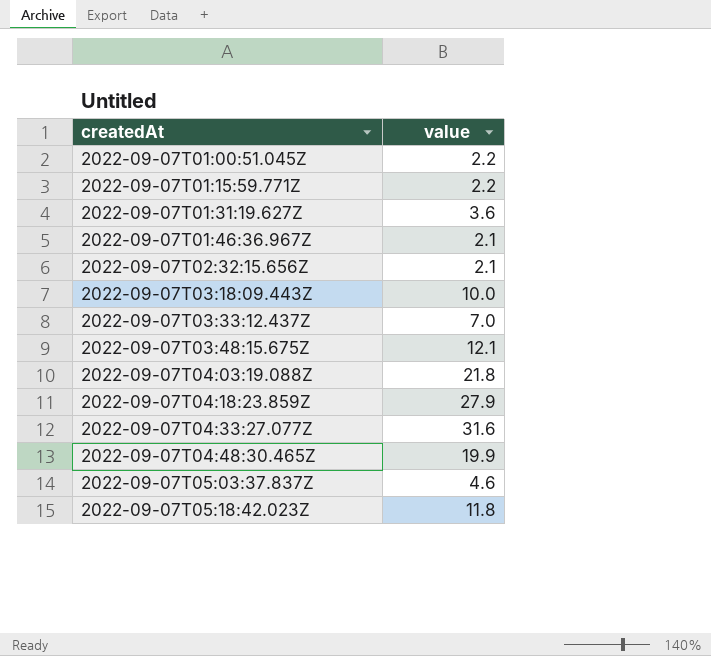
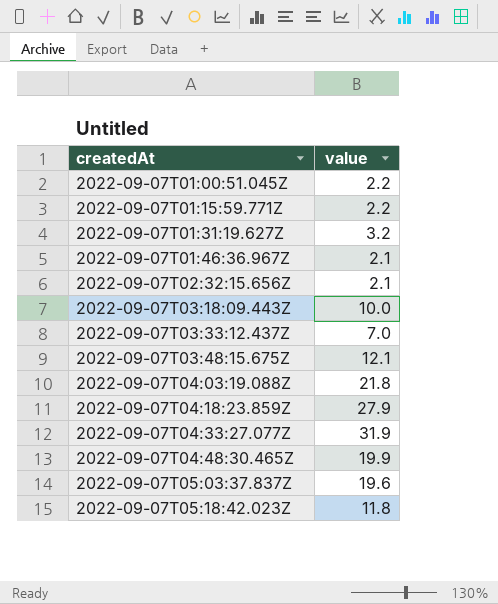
2022-09-07T01:31:19.627Z | value: 3.6 -> 3.2
2022-09-07T04:33:27.077Z | value: 31.6 -> 31.9
2022-09-07T05:03:37.837Z | value: 4.6 -> 19.6

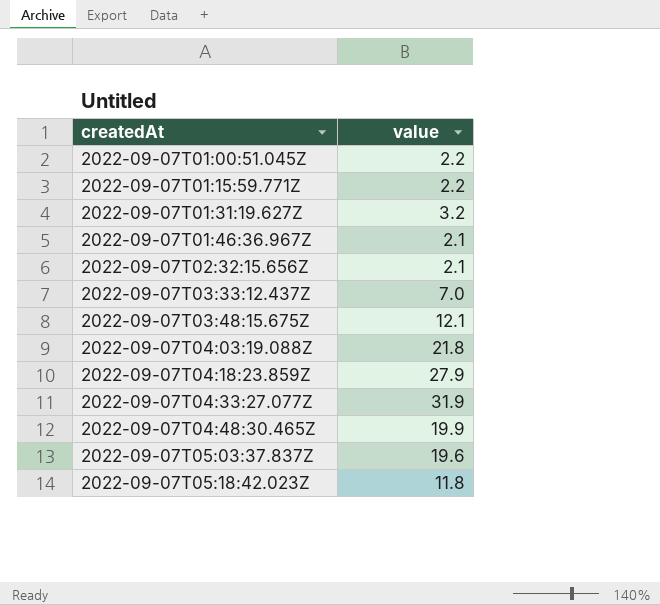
row 2022-09-07T03:18:09.443Z: 10.0 -> none

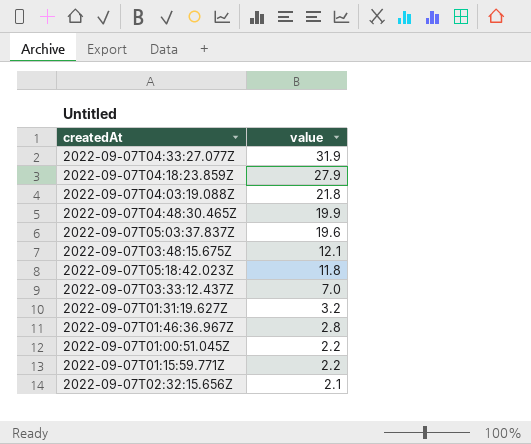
row order: createdAt ascending -> value descending
2022-09-07T01:46:36.967Z | value: 2.1 -> 2.8

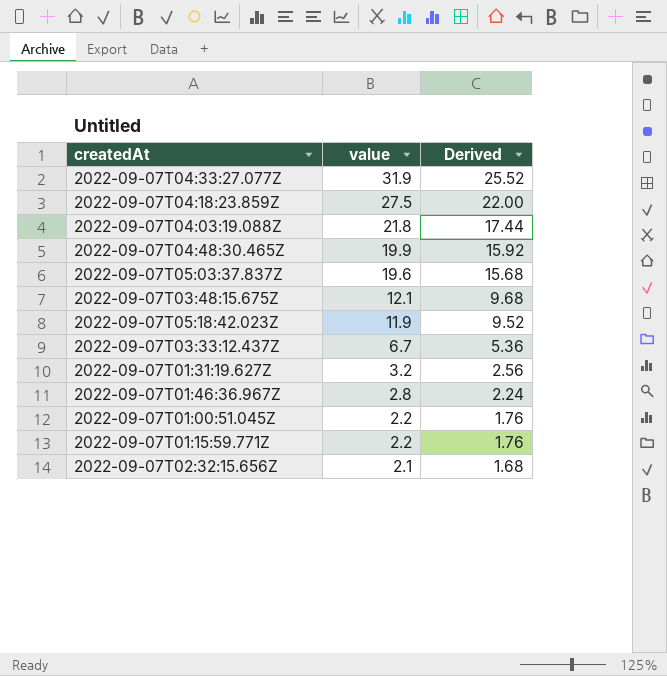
column Derived | formula: none -> [value] * 0.8
2022-09-07T04:18:23.859Z | value: 27.9 -> 27.5
2022-09-07T05:18:42.023Z | value: 11.8 -> 11.9
2022-09-07T03:33:12.437Z | value: 7.0 -> 6.7

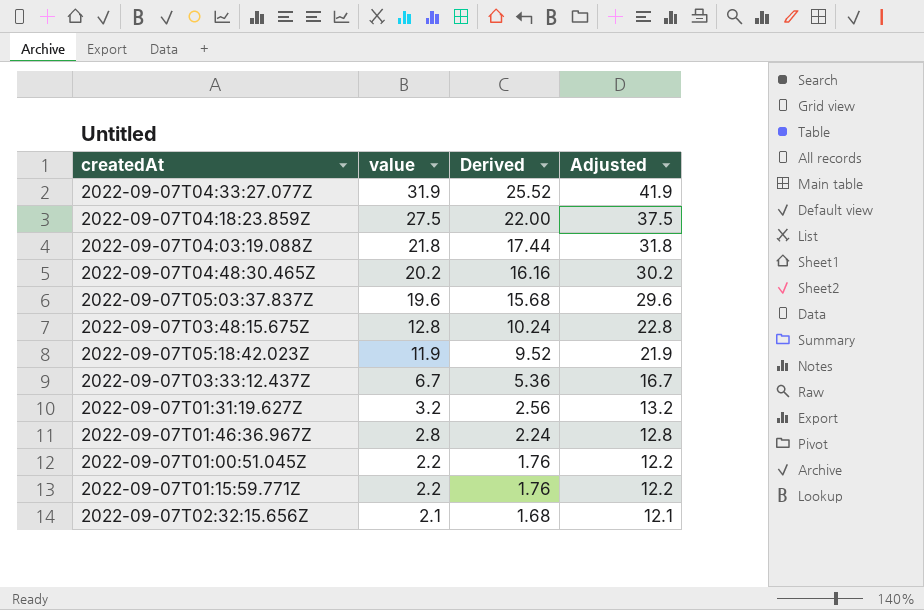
column Adjusted | formula: none -> [value] + 10
2022-09-07T04:48:30.465Z | value: 19.9 -> 20.2
2022-09-07T04:48:30.465Z | Derived: 15.92 -> 16.16
2022-09-07T03:48:15.675Z | value: 12.1 -> 12.8
2022-09-07T03:48:15.675Z | Derived: 9.68 -> 10.24

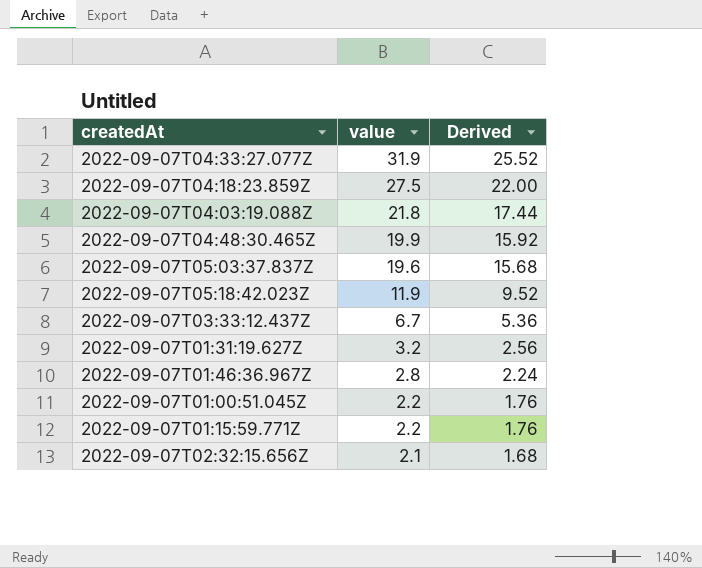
column Adjusted | formula: [value] + 10 -> none
row 2022-09-07T03:48:15.675Z: 12.8 | 10.24 | 22.8 -> none
2022-09-07T04:48:30.465Z | value: 20.2 -> 19.9
2022-09-07T04:48:30.465Z | Derived: 16.16 -> 15.92

